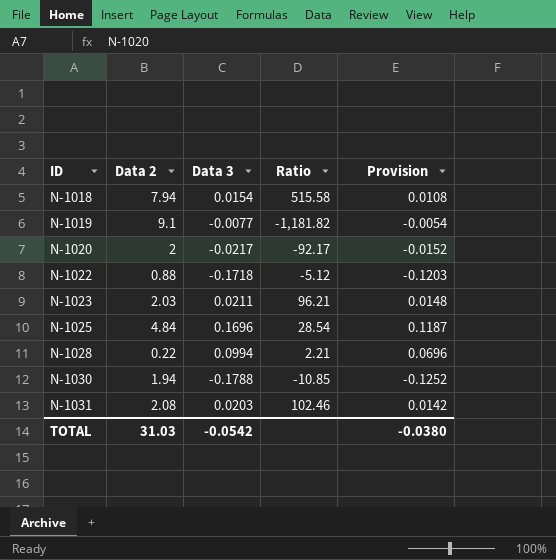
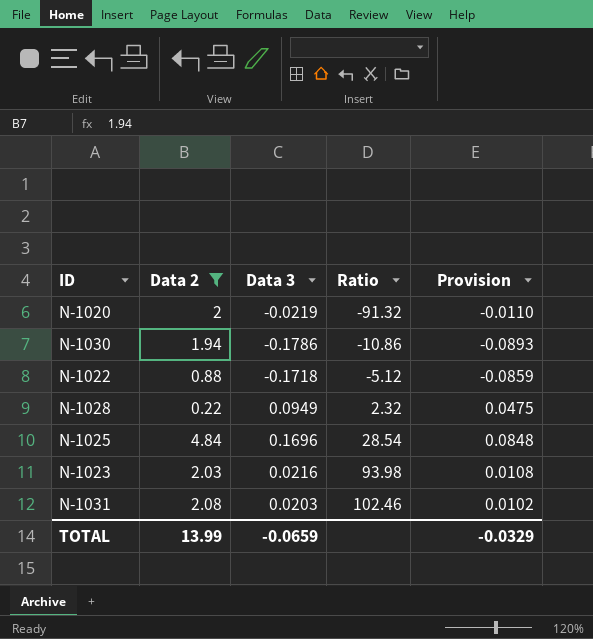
filter: none -> Data 2 <= 4.84
row order: ID ascending -> Ratio ascending
column Provision | formula: [Data 3] * 0.7 -> [Data 3] * 0.5
N-1020 | Data 3: -0.0217 -> -0.0219
N-1020 | Ratio: -92.17 -> -91.32
N-1030 | Data 3: -0.1788 -> -0.1786
N-1030 | Ratio: -10.85 -> -10.86
N-1028 | Data 3: 0.0994 -> 0.0949
N-1028 | Ratio: 2.21 -> 2.32
N-1023 | Data 3: 0.0211 -> 0.0216
N-1023 | Ratio: 96.21 -> 93.98
TOTAL | Data 2: 31.03 -> 13.99
TOTAL | Data 3: -0.0542 -> -0.0659
TOTAL | Provision: -0.0380 -> -0.0329

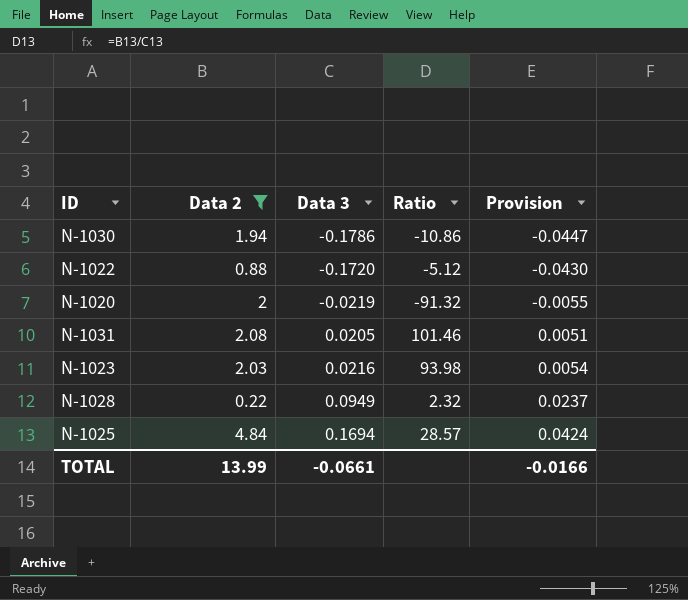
row order: Ratio ascending -> Data 3 ascending
column Provision | formula: [Data 3] * 0.5 -> [Data 3] * 0.25
N-1022 | Data 3: -0.1718 -> -0.1720
N-1031 | Data 3: 0.0203 -> 0.0205
N-1031 | Ratio: 102.46 -> 101.46
N-1025 | Data 3: 0.1696 -> 0.1694
N-1025 | Ratio: 28.54 -> 28.57
TOTAL | Data 3: -0.0659 -> -0.0661
TOTAL | Provision: -0.0329 -> -0.0166

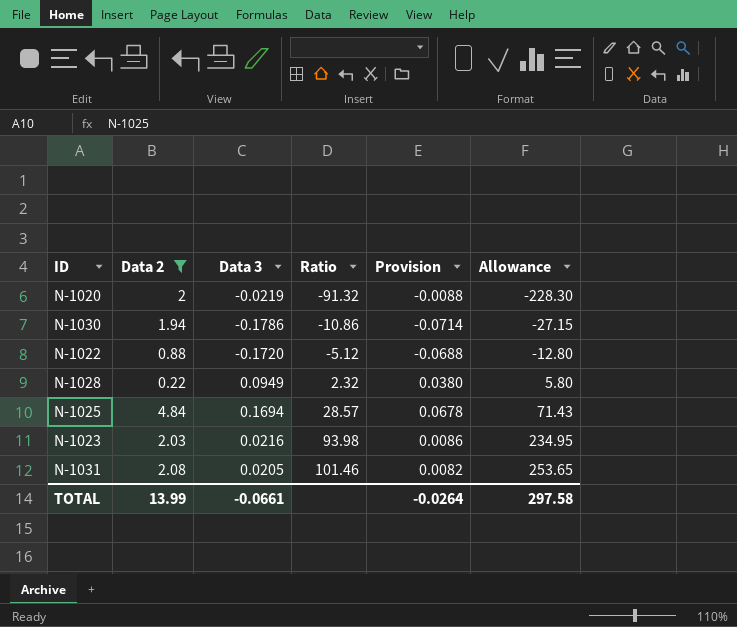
row order: Data 3 ascending -> Ratio ascending
column Provision | formula: [Data 3] * 0.25 -> [Data 3] * 0.4
column Allowance | formula: none -> [Ratio] * 2.5
TOTAL | Provision: -0.0166 -> -0.0264

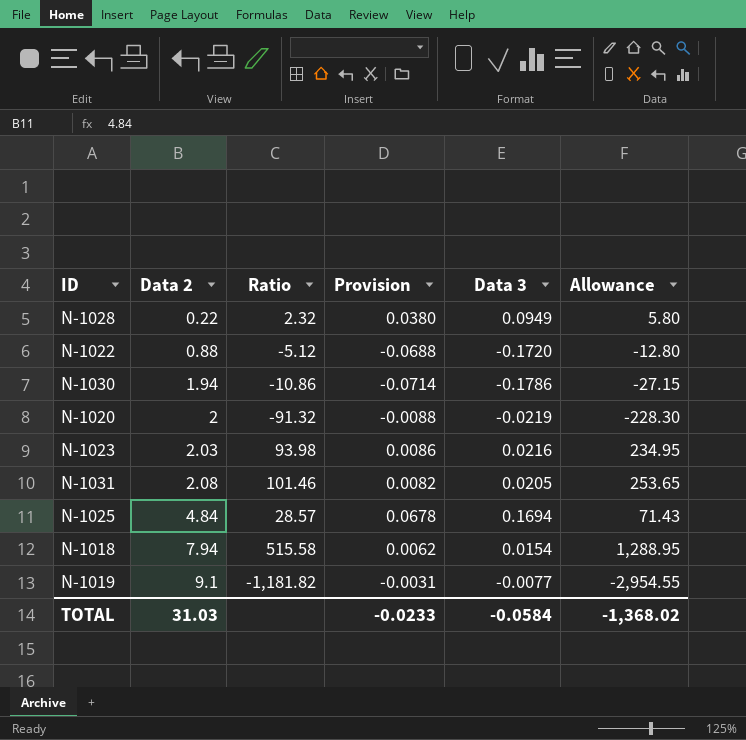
filter: Data 2 <= 4.84 -> none
row order: Ratio ascending -> Data 2 ascending
column Data 3 | position: 3 -> 5
TOTAL | Data 2: 13.99 -> 31.03
TOTAL | Provision: -0.0264 -> -0.0233
TOTAL | Data 3: -0.0661 -> -0.0584
TOTAL | Allowance: 297.58 -> -1,368.02

